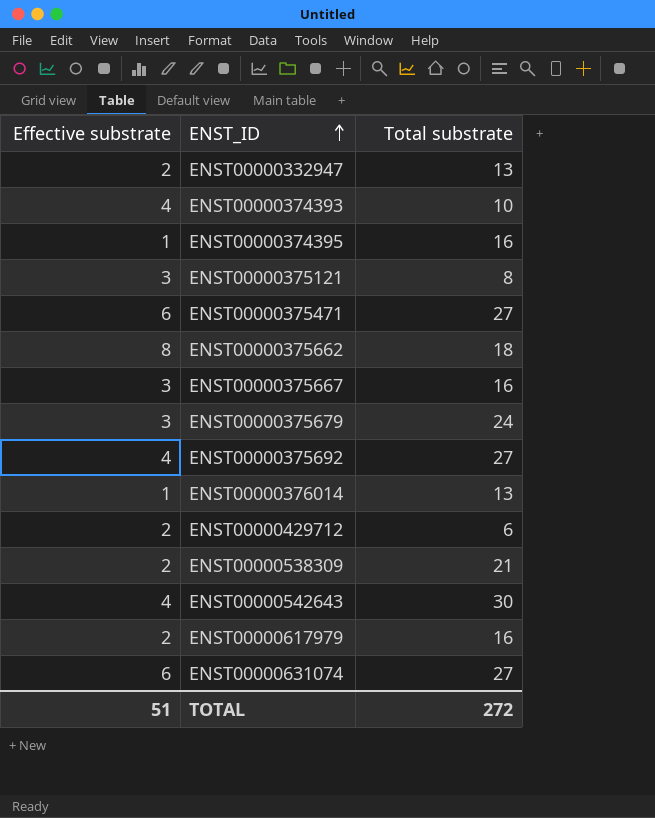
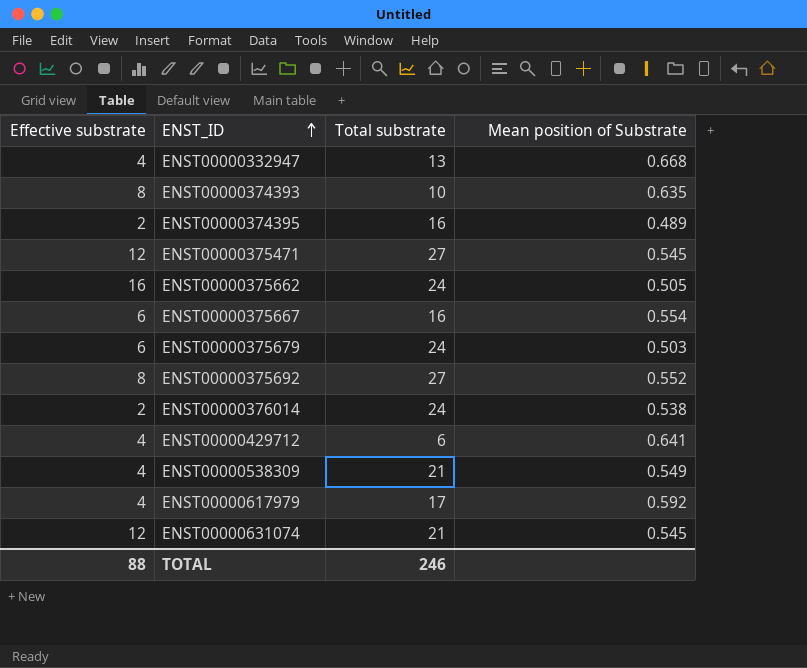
column Mean position of Substrate | position: none -> 4
row ENST00000375121: 3 | 8 -> none
row ENST00000542643: 4 | 30 -> none
ENST00000332947 | Effective substrate: 2 -> 4
ENST00000374393 | Effective substrate: 4 -> 8
ENST00000374395 | Effective substrate: 1 -> 2
ENST00000375471 | Effective substrate: 6 -> 12
ENST00000375662 | Effective substrate: 8 -> 16
ENST00000375662 | Total substrate: 18 -> 24
ENST00000375667 | Effective substrate: 3 -> 6
ENST00000375679 | Effective substrate: 3 -> 6
ENST00000375692 | Effective substrate: 4 -> 8
ENST00000376014 | Effective substrate: 1 -> 2
ENST00000376014 | Total substrate: 13 -> 24
ENST00000429712 | Effective substrate: 2 -> 4
ENST00000538309 | Effective substrate: 2 -> 4
ENST00000617979 | Effective substrate: 2 -> 4
ENST00000617979 | Total substrate: 16 -> 17
ENST00000631074 | Effective substrate: 6 -> 12
ENST00000631074 | Total substrate: 27 -> 21
TOTAL | Effective substrate: 51 -> 88
TOTAL | Total substrate: 272 -> 246

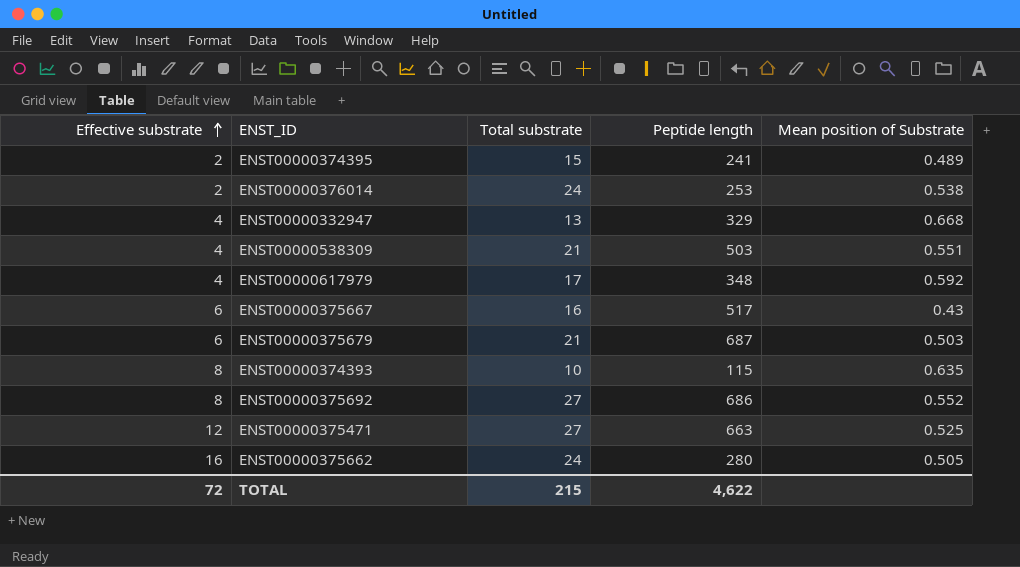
row order: ENST_ID ascending -> Effective substrate ascending
column Peptide length | position: none -> 4
row ENST00000429712: 4 | 6 | 0.641 -> none
row ENST00000631074: 12 | 21 | 0.545 -> none
ENST00000374395 | Total substrate: 16 -> 15
ENST00000538309 | Mean position of Substrate: 0.549 -> 0.551
ENST00000375667 | Mean position of Substrate: 0.554 -> 0.43
ENST00000375679 | Total substrate: 24 -> 21
ENST00000375471 | Mean position of Substrate: 0.545 -> 0.525
TOTAL | Effective substrate: 88 -> 72
TOTAL | Total substrate: 246 -> 215

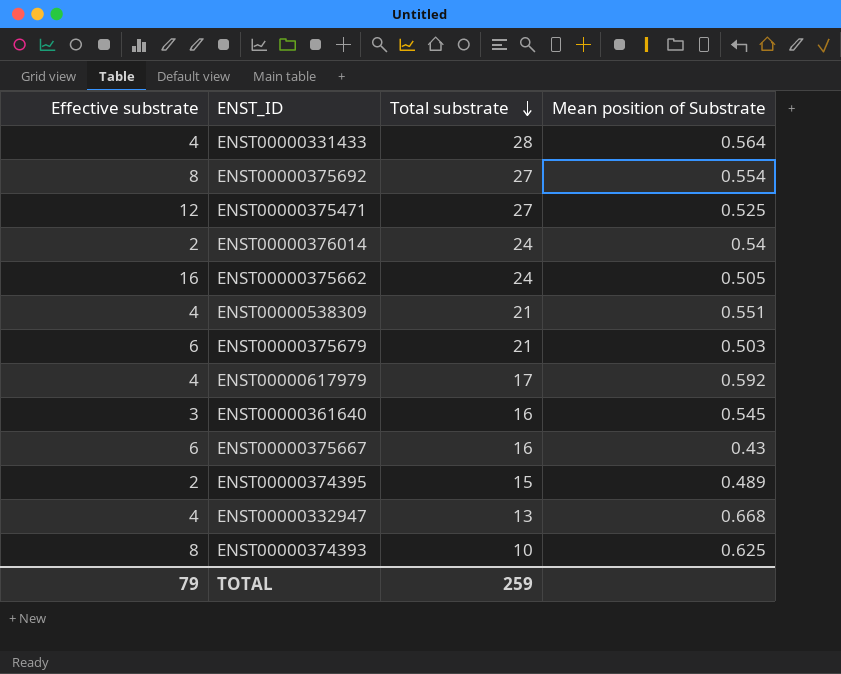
row order: Effective substrate ascending -> Total substrate descending
column Peptide length | position: 4 -> none
row ENST00000331433: none -> 4 | 28 | 0.564
ENST00000375692 | Mean position of Substrate: 0.552 -> 0.554
ENST00000376014 | Mean position of Substrate: 0.538 -> 0.54
row ENST00000361640: none -> 3 | 16 | 0.545
ENST00000374393 | Mean position of Substrate: 0.635 -> 0.625
TOTAL | Effective substrate: 72 -> 79
TOTAL | Total substrate: 215 -> 259

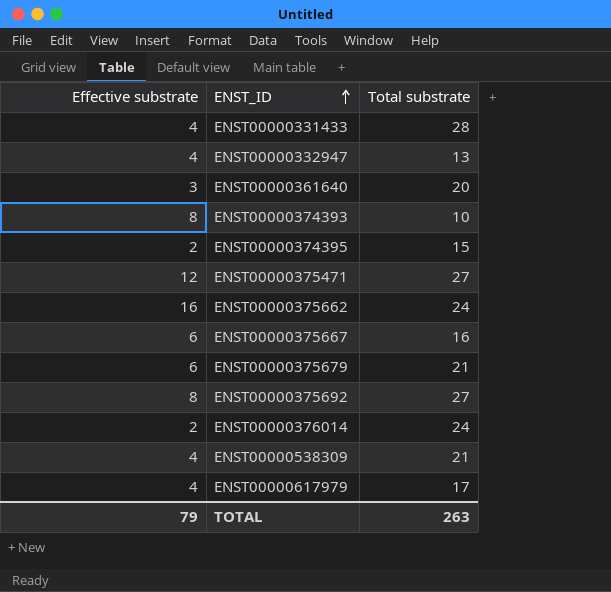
row order: Total substrate descending -> ENST_ID ascending
column Mean position of Substrate | position: 4 -> none
ENST00000361640 | Total substrate: 16 -> 20
TOTAL | Total substrate: 259 -> 263

